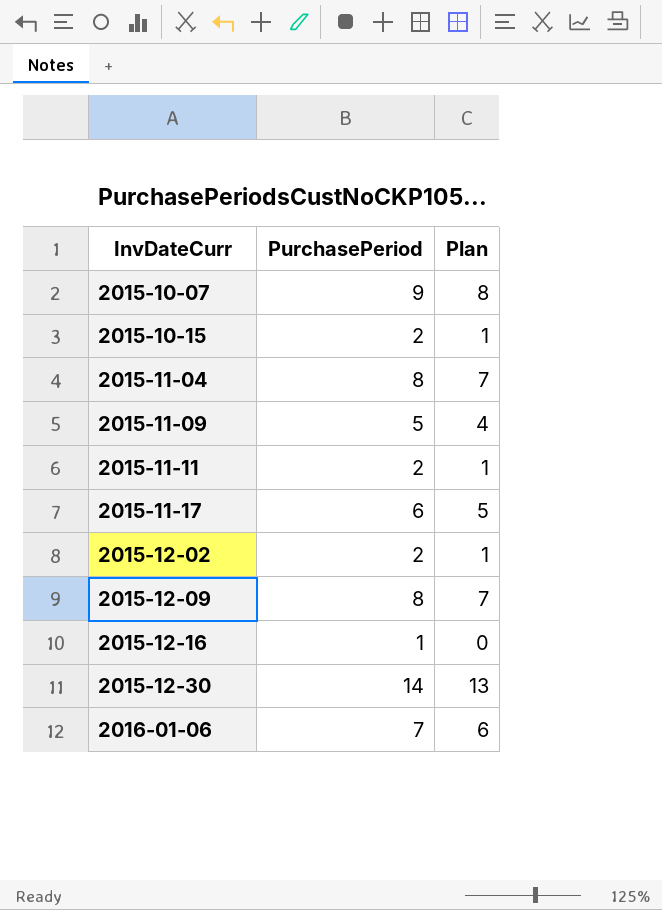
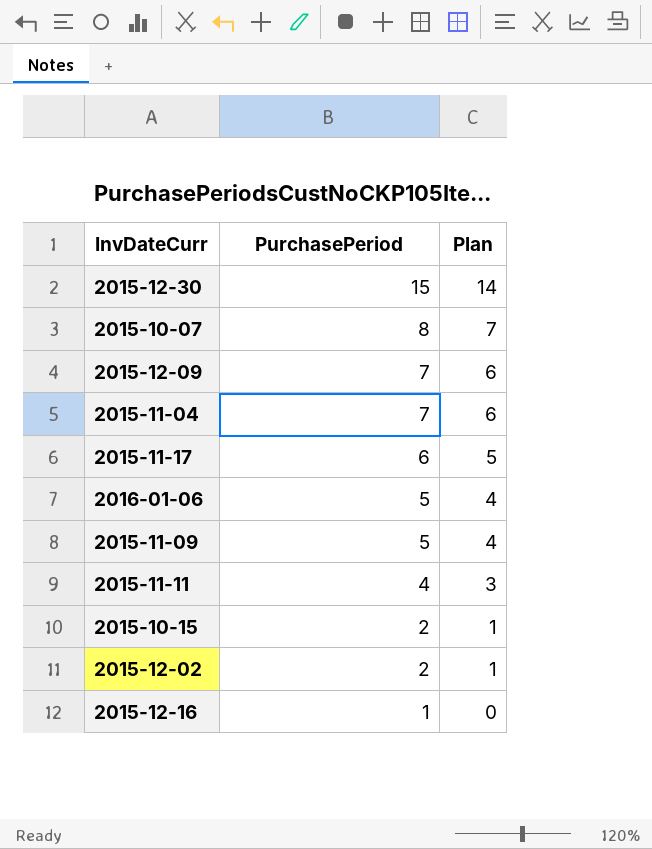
row order: InvDateCurr ascending -> PurchasePeriod descending
2015-12-30 | PurchasePeriod: 14 -> 15
2015-12-30 | Plan: 13 -> 14
2015-10-07 | PurchasePeriod: 9 -> 8
2015-10-07 | Plan: 8 -> 7
2015-12-09 | PurchasePeriod: 8 -> 7
2015-12-09 | Plan: 7 -> 6
2015-11-04 | PurchasePeriod: 8 -> 7
2015-11-04 | Plan: 7 -> 6
2016-01-06 | PurchasePeriod: 7 -> 5
2016-01-06 | Plan: 6 -> 4
2015-11-11 | PurchasePeriod: 2 -> 4
2015-11-11 | Plan: 1 -> 3

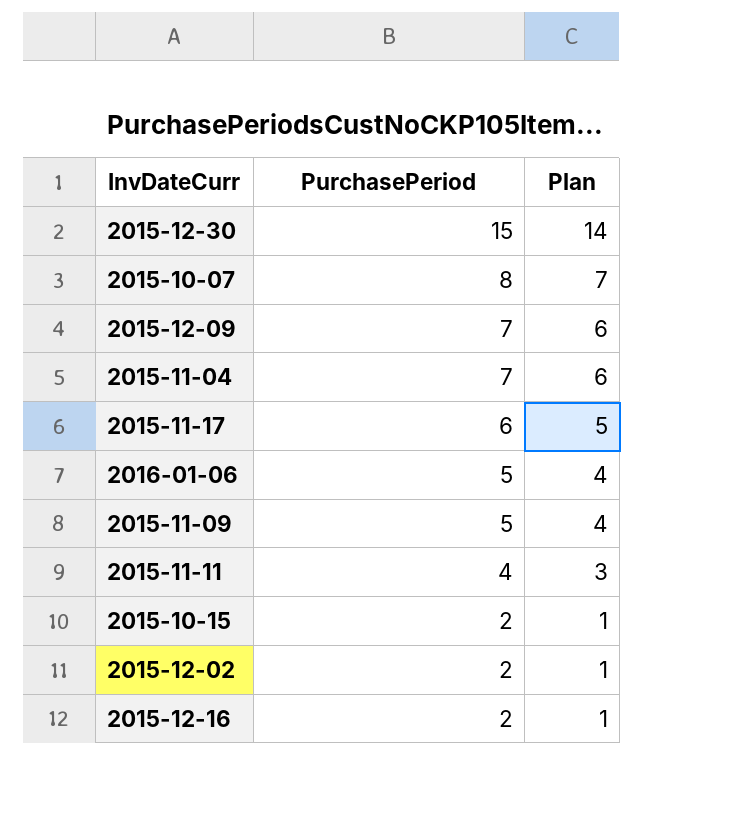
2015-12-16 | PurchasePeriod: 1 -> 2
2015-12-16 | Plan: 0 -> 1

